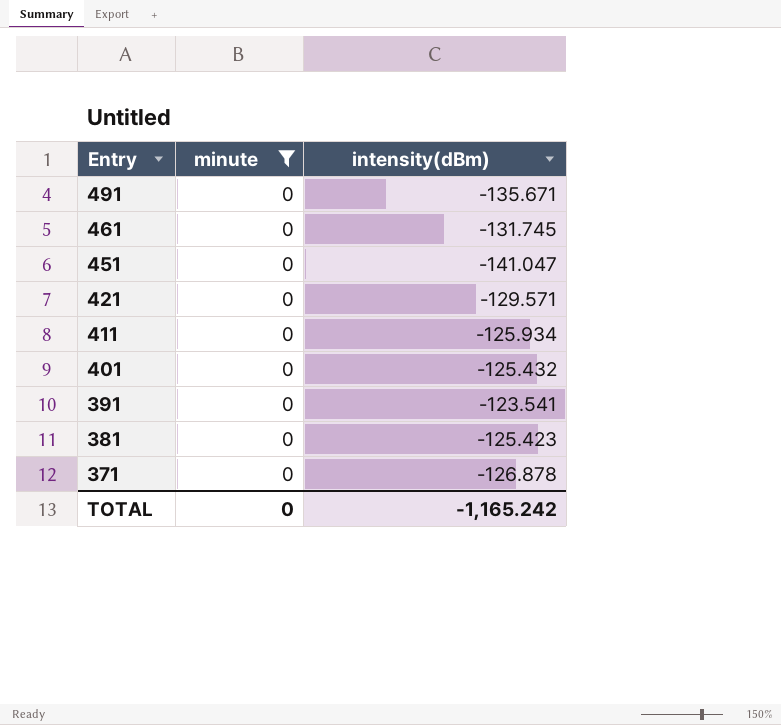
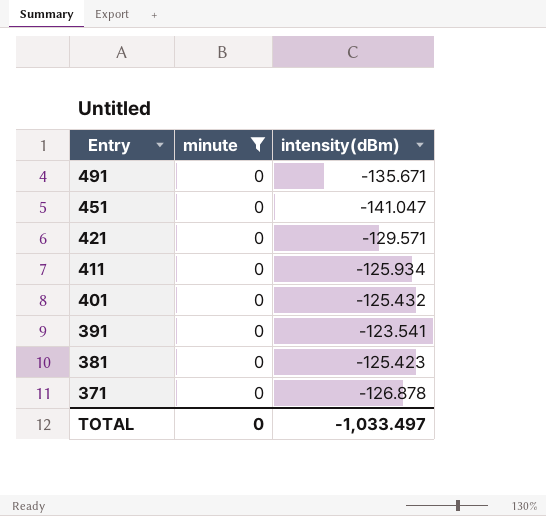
row 461: 0 | -131.745 -> none
TOTAL | intensity(dBm): -1,165.242 -> -1,033.497

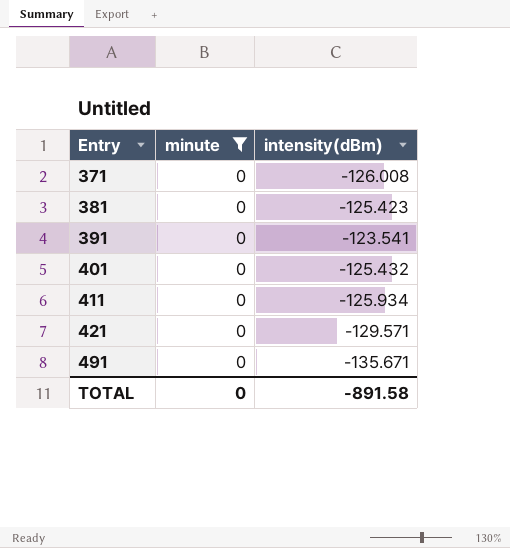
row order: Entry descending -> Entry ascending
row 451: 0 | -141.047 -> none
371 | intensity(dBm): -126.878 -> -126.008
TOTAL | intensity(dBm): -1,033.497 -> -891.58

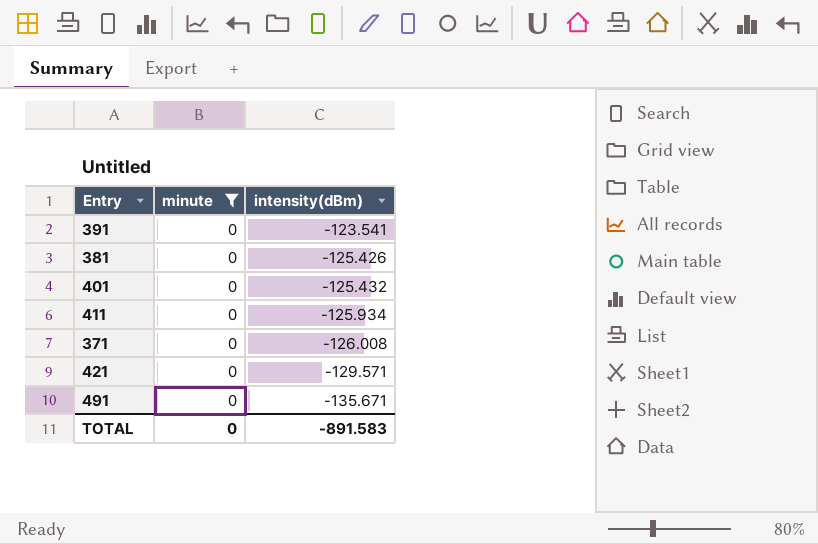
row order: Entry ascending -> intensity(dBm) descending
381 | intensity(dBm): -125.423 -> -125.426
TOTAL | intensity(dBm): -891.58 -> -891.583

